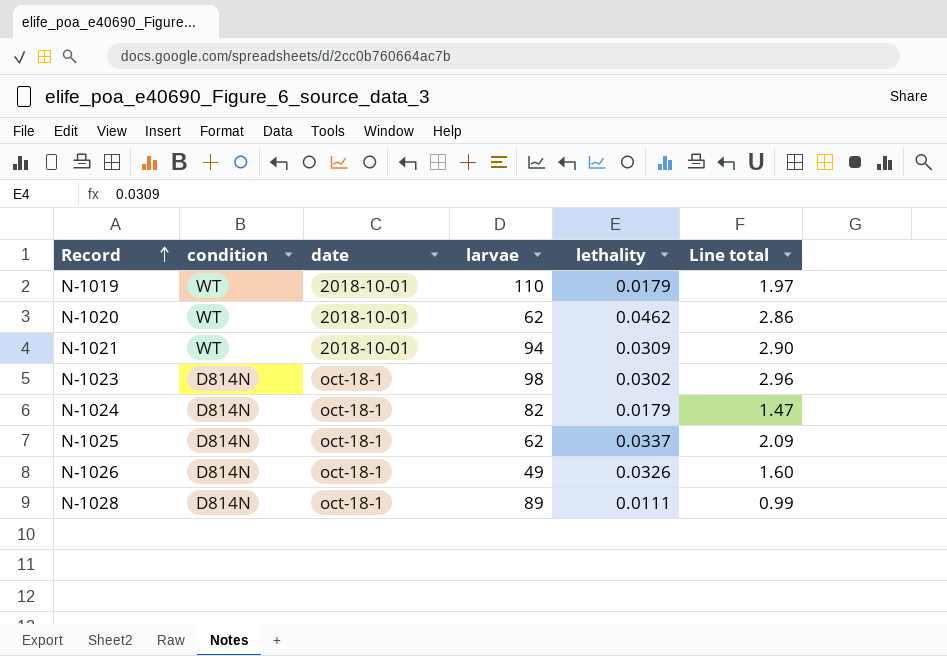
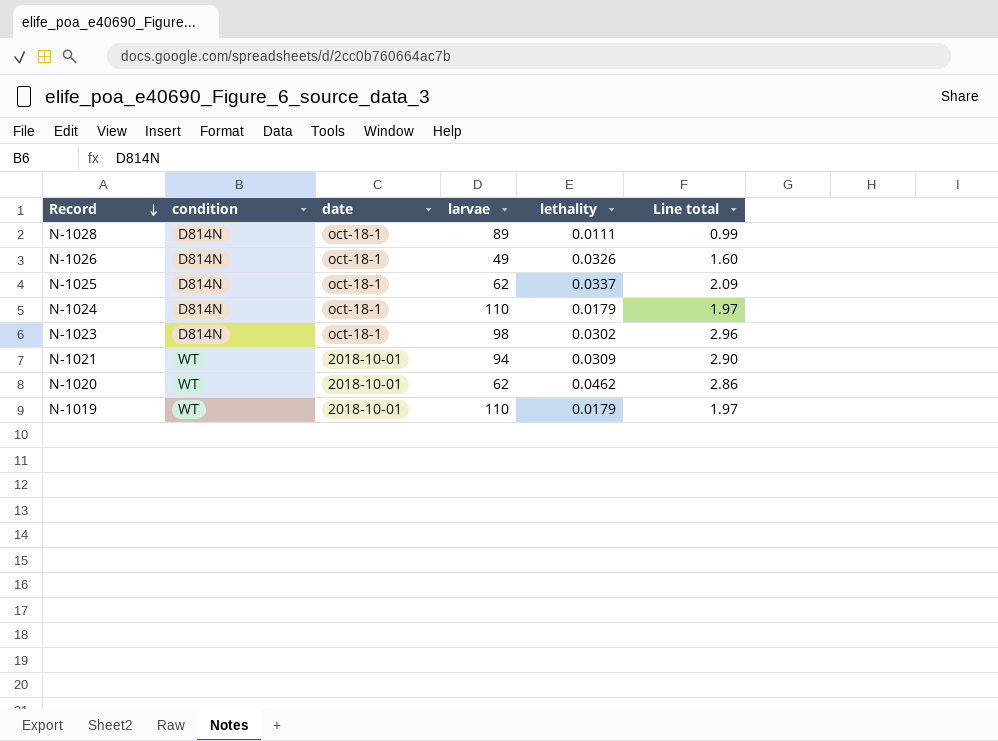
row order: Record ascending -> Record descending
N-1024 | larvae: 82 -> 110
N-1024 | Line total: 1.47 -> 1.97

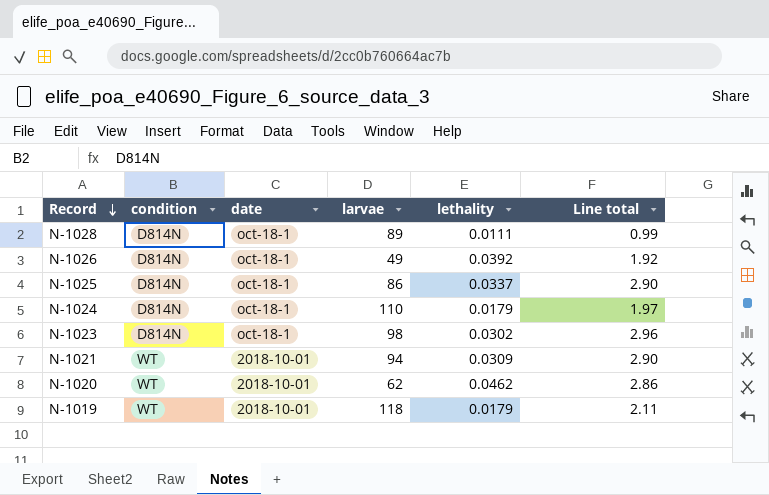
N-1026 | lethality: 0.0326 -> 0.0392
N-1026 | Line total: 1.60 -> 1.92
N-1025 | larvae: 62 -> 86
N-1025 | Line total: 2.09 -> 2.90
N-1019 | larvae: 110 -> 118
N-1019 | Line total: 1.97 -> 2.11

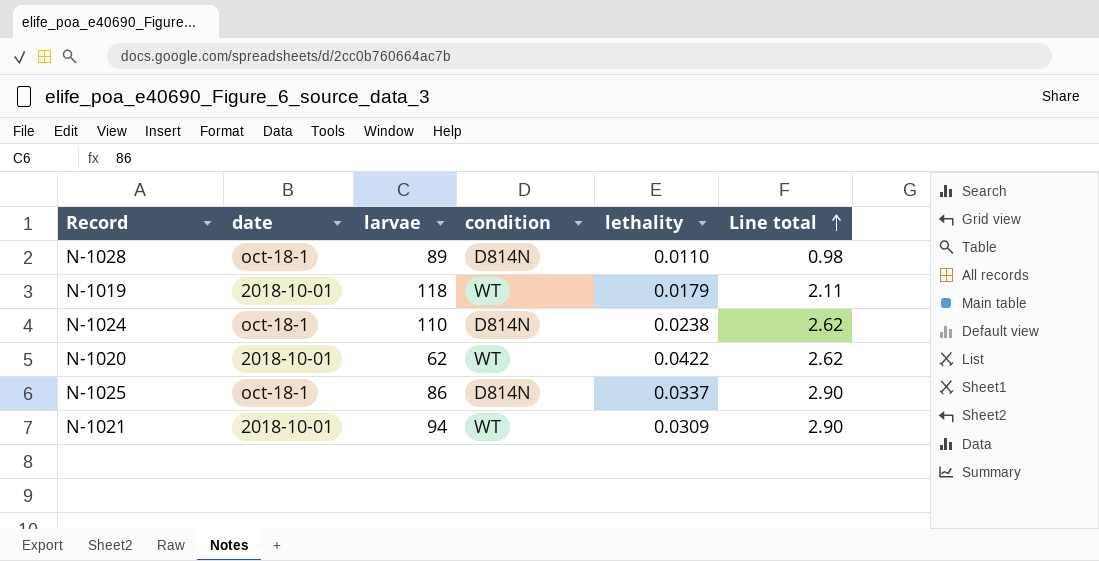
row order: Record descending -> Line total ascending
column condition | position: 2 -> 4
row N-1026: D814N | oct-18-1 | 49 | 0.0392 | 1.92 -> none
row N-1023: D814N | oct-18-1 | 98 | 0.0302 | 2.96 -> none
N-1028 | lethality: 0.0111 -> 0.0110
N-1028 | Line total: 0.99 -> 0.98
N-1024 | lethality: 0.0179 -> 0.0238
N-1024 | Line total: 1.97 -> 2.62
N-1020 | lethality: 0.0462 -> 0.0422
N-1020 | Line total: 2.86 -> 2.62

